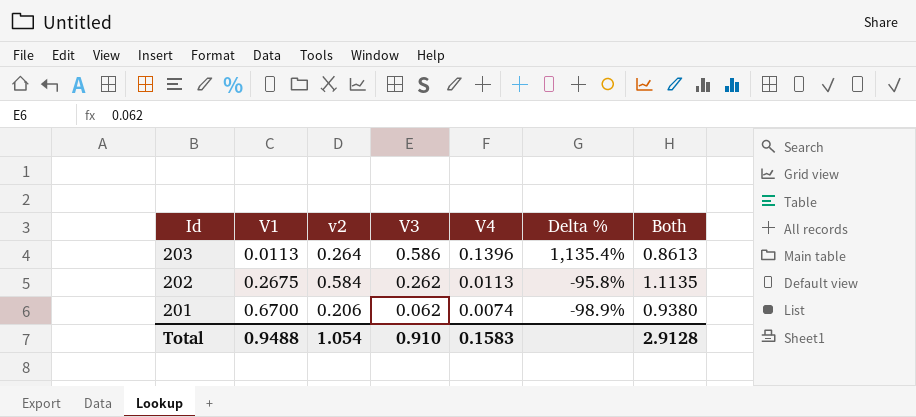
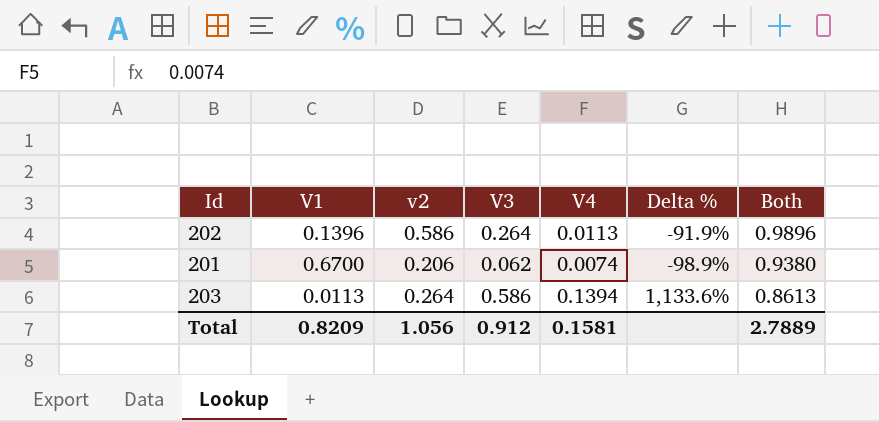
row order: Id descending -> Both descending
202 | V1: 0.2675 -> 0.1396
202 | v2: 0.584 -> 0.586
202 | V3: 0.262 -> 0.264
202 | Delta %: -95.8% -> -91.9%
202 | Both: 1.1135 -> 0.9896
203 | V4: 0.1396 -> 0.1394
203 | Delta %: 1,135.4% -> 1,133.6%
Total | V1: 0.9488 -> 0.8209
Total | v2: 1.054 -> 1.056
Total | V3: 0.910 -> 0.912
Total | V4: 0.1583 -> 0.1581
Total | Both: 2.9128 -> 2.7889

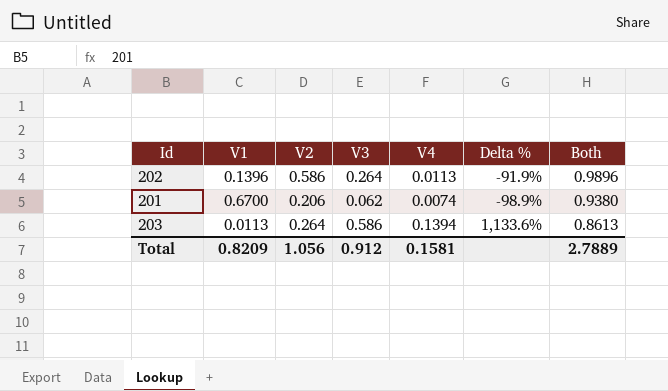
column name: v2 -> V2

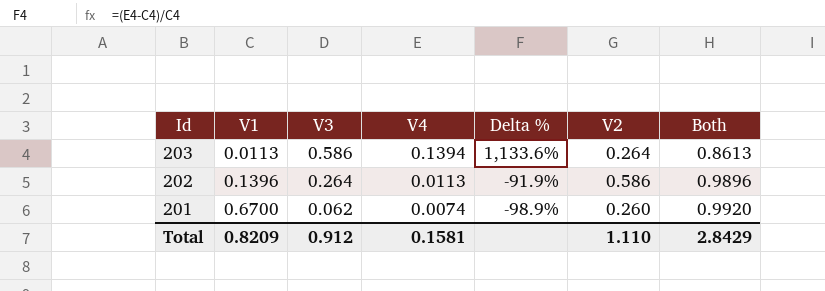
row order: Both descending -> Id descending
column V2 | position: 3 -> 6
201 | V2: 0.206 -> 0.260
201 | Both: 0.9380 -> 0.9920
Total | V2: 1.056 -> 1.110
Total | Both: 2.7889 -> 2.8429

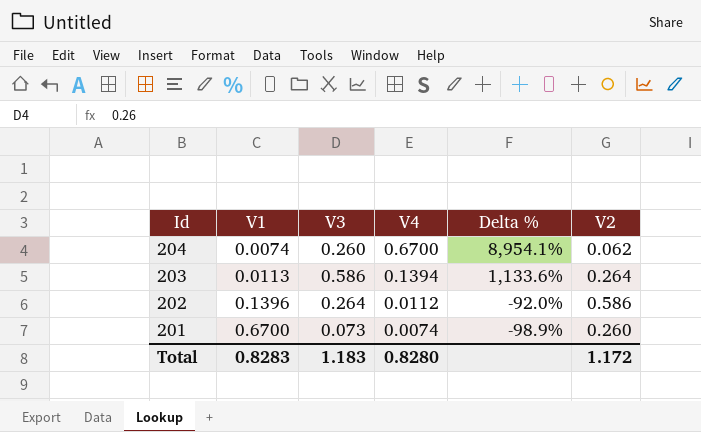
column Both | formula: [V1] + [V3] + [V2] -> none
row 204: none -> 0.0074 | 0.260 | 0.6700 | 8,954.1% | 0.062
202 | V4: 0.0113 -> 0.0112
202 | Delta %: -91.9% -> -92.0%
201 | V3: 0.062 -> 0.073
Total | V1: 0.8209 -> 0.8283
Total | V3: 0.912 -> 1.183
Total | V4: 0.1581 -> 0.8280
Total | V2: 1.110 -> 1.172

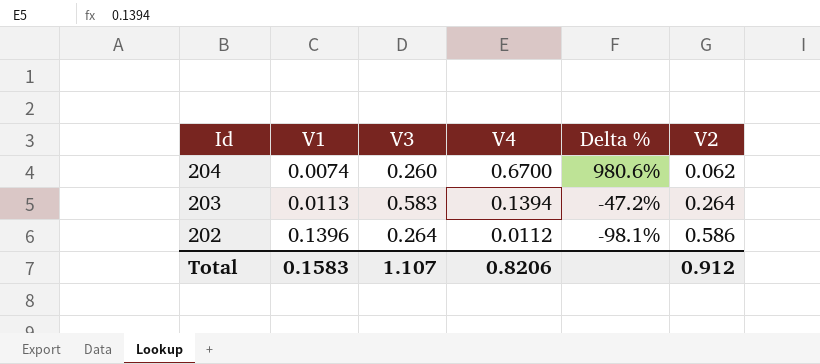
column Delta % | formula: ([V4] - [V1]) / [V1] -> ([V4] - [V2]) / [V2]
row 201: 0.6700 | 0.073 | 0.0074 | -98.9% | 0.260 -> none
203 | V3: 0.586 -> 0.583
Total | V1: 0.8283 -> 0.1583
Total | V3: 1.183 -> 1.107
Total | V4: 0.8280 -> 0.8206
Total | V2: 1.172 -> 0.912

